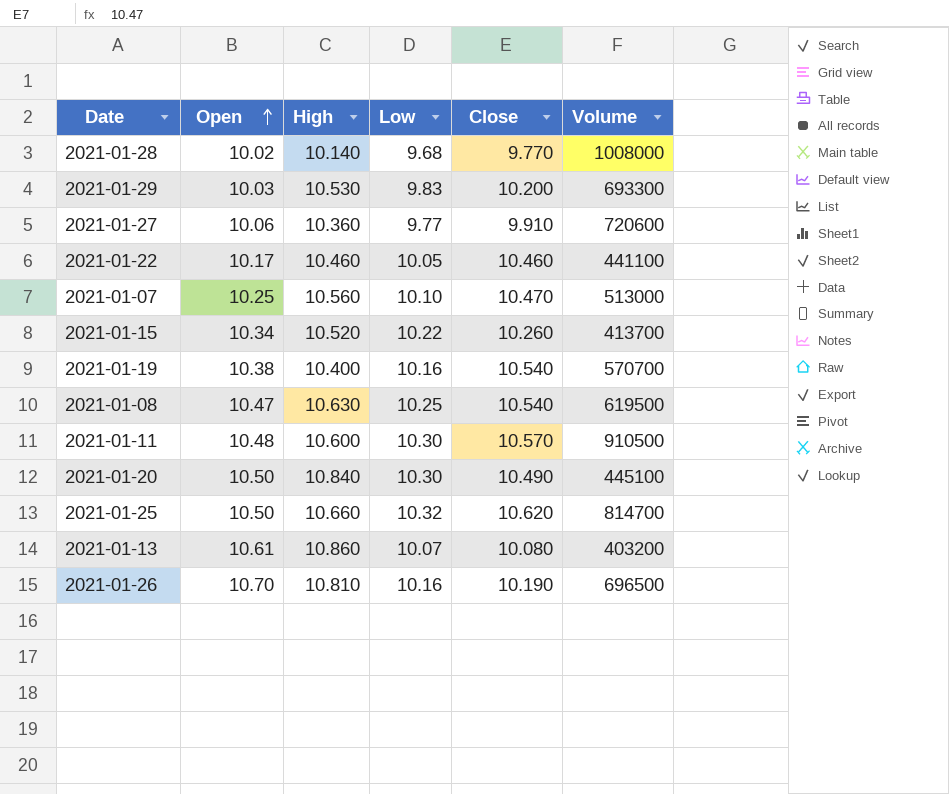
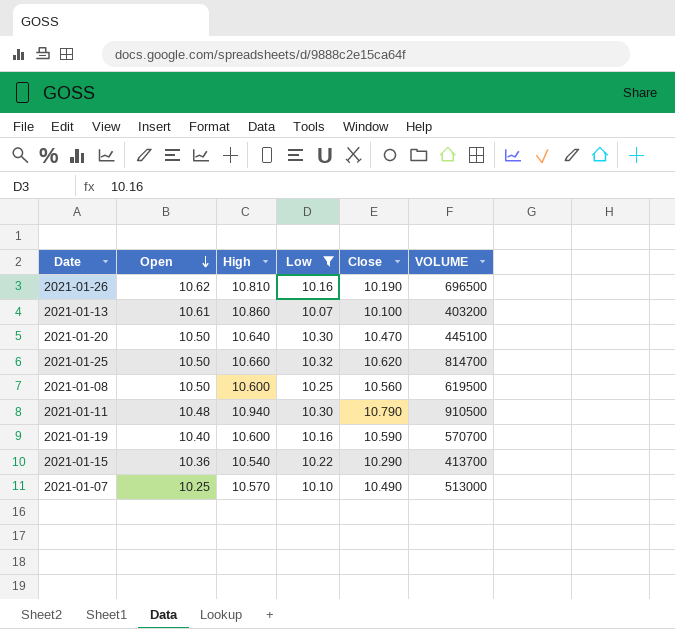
filter: none -> Low >= 10.07
row order: Open ascending -> Open descending
column name: Volume -> VOLUME
2021-01-26 | Open: 10.70 -> 10.62
2021-01-13 | Close: 10.080 -> 10.100
2021-01-20 | High: 10.840 -> 10.640
2021-01-20 | Close: 10.490 -> 10.470
2021-01-08 | Open: 10.47 -> 10.50
2021-01-08 | High: 10.630 -> 10.600
2021-01-08 | Close: 10.540 -> 10.560
2021-01-11 | High: 10.600 -> 10.940
2021-01-11 | Close: 10.570 -> 10.790
2021-01-19 | Open: 10.38 -> 10.40
2021-01-19 | High: 10.400 -> 10.600
2021-01-19 | Close: 10.540 -> 10.590
2021-01-15 | Open: 10.34 -> 10.36
2021-01-15 | High: 10.520 -> 10.540
2021-01-15 | Close: 10.260 -> 10.290
2021-01-07 | High: 10.560 -> 10.570
2021-01-07 | Close: 10.470 -> 10.490

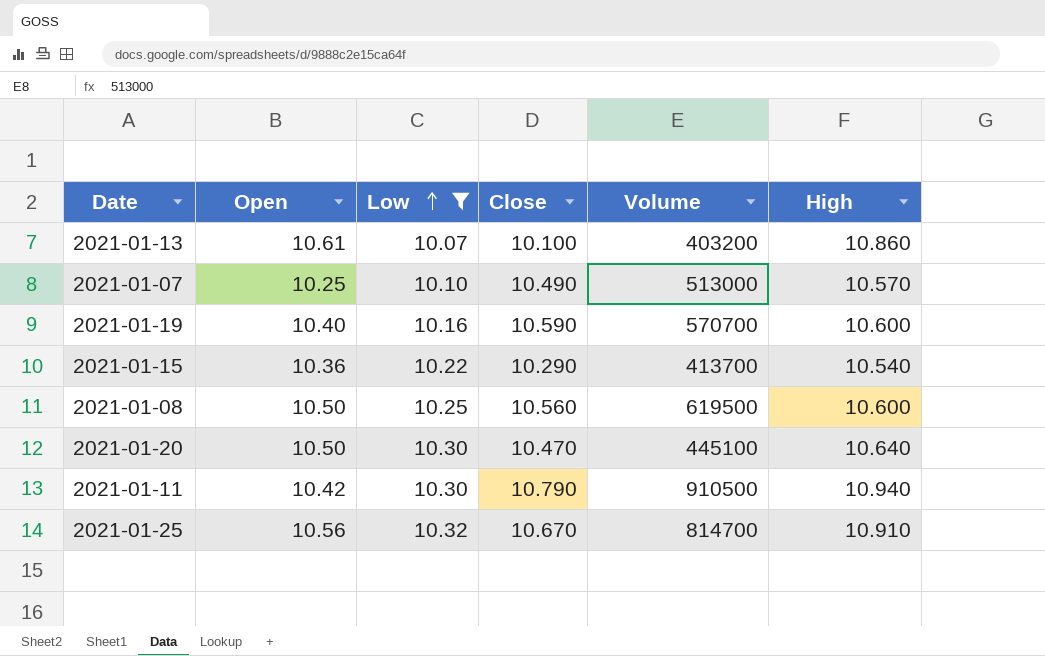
row order: Open descending -> Low ascending
column name: VOLUME -> Volume
column High | position: 3 -> 6
row 2021-01-26: 10.62 | 10.810 | 10.16 | 10.190 | 696500 -> none
2021-01-11 | Open: 10.48 -> 10.42
2021-01-25 | Open: 10.50 -> 10.56
2021-01-25 | Close: 10.620 -> 10.670
2021-01-25 | High: 10.660 -> 10.910

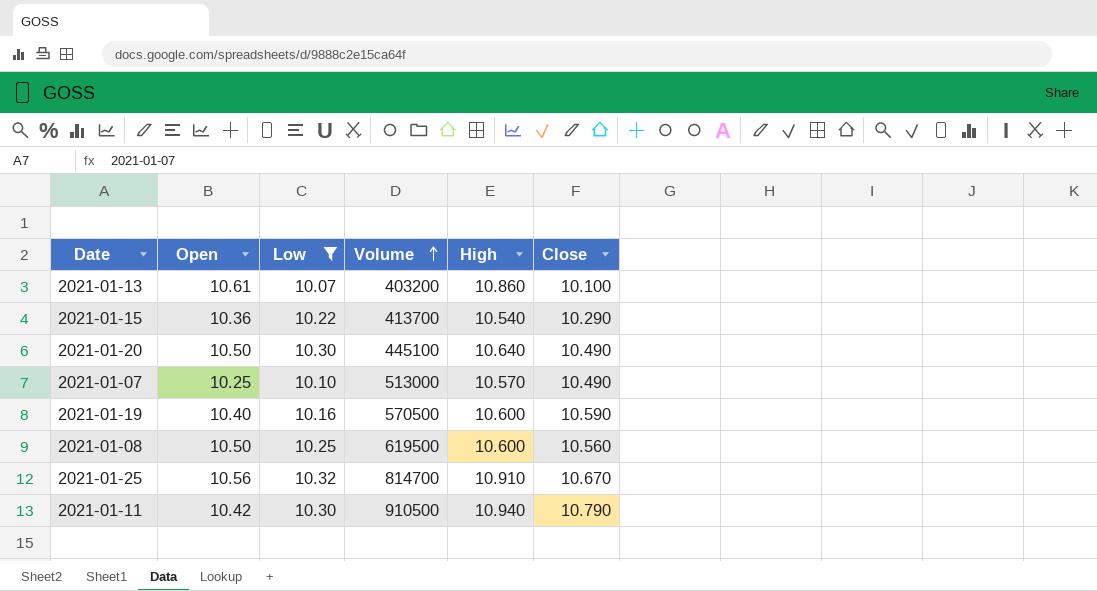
row order: Low ascending -> Volume ascending
column Close | position: 4 -> 6
2021-01-20 | Close: 10.470 -> 10.490
2021-01-19 | Volume: 570700 -> 570500

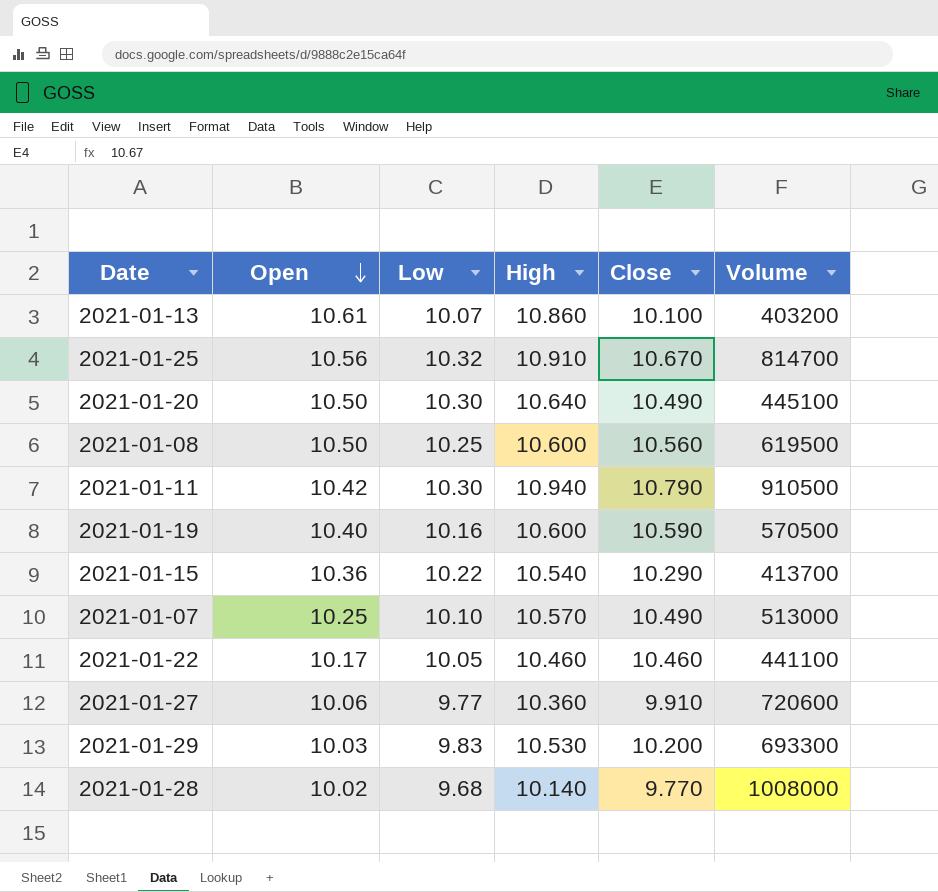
filter: Low >= 10.07 -> none
row order: Volume ascending -> Open descending
column Volume | position: 4 -> 6

